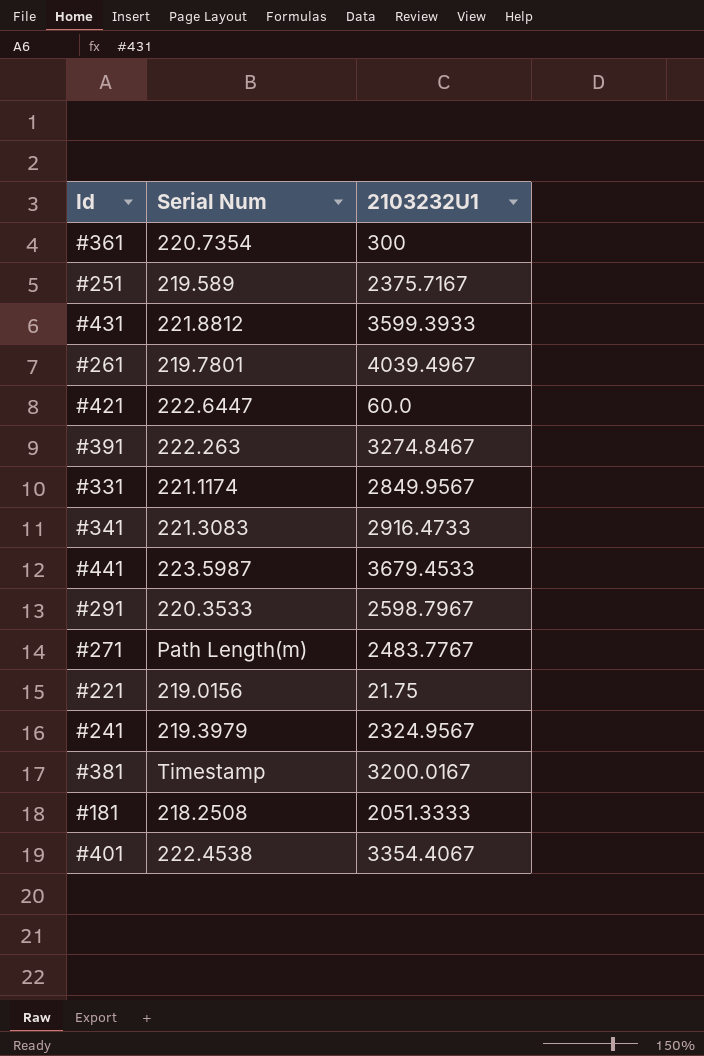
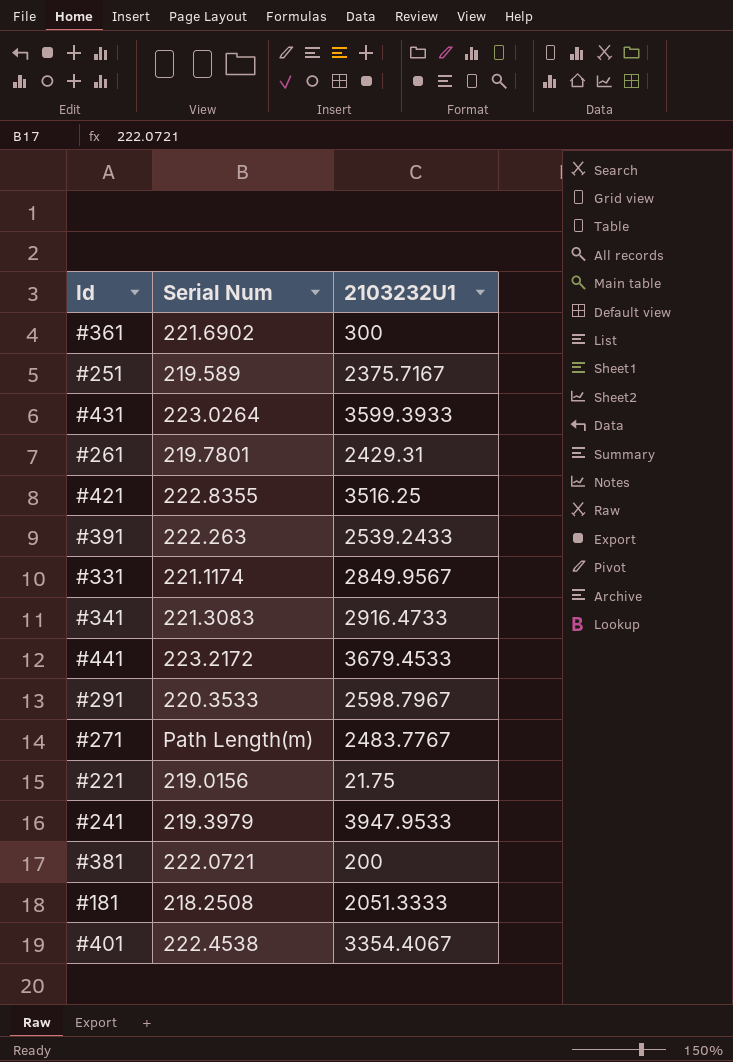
#361 | Serial Num: 220.7354 -> 221.6902
#431 | Serial Num: 221.8812 -> 223.0264
#261 | 2103232U1: 4039.4967 -> 2429.31
#421 | Serial Num: 222.6447 -> 222.8355
#421 | 2103232U1: 60.0 -> 3516.25
#391 | 2103232U1: 3274.8467 -> 2539.2433
#441 | Serial Num: 223.5987 -> 223.2172
#241 | 2103232U1: 2324.9567 -> 3947.9533
#381 | Serial Num: Timestamp -> 222.0721
#381 | 2103232U1: 3200.0167 -> 200

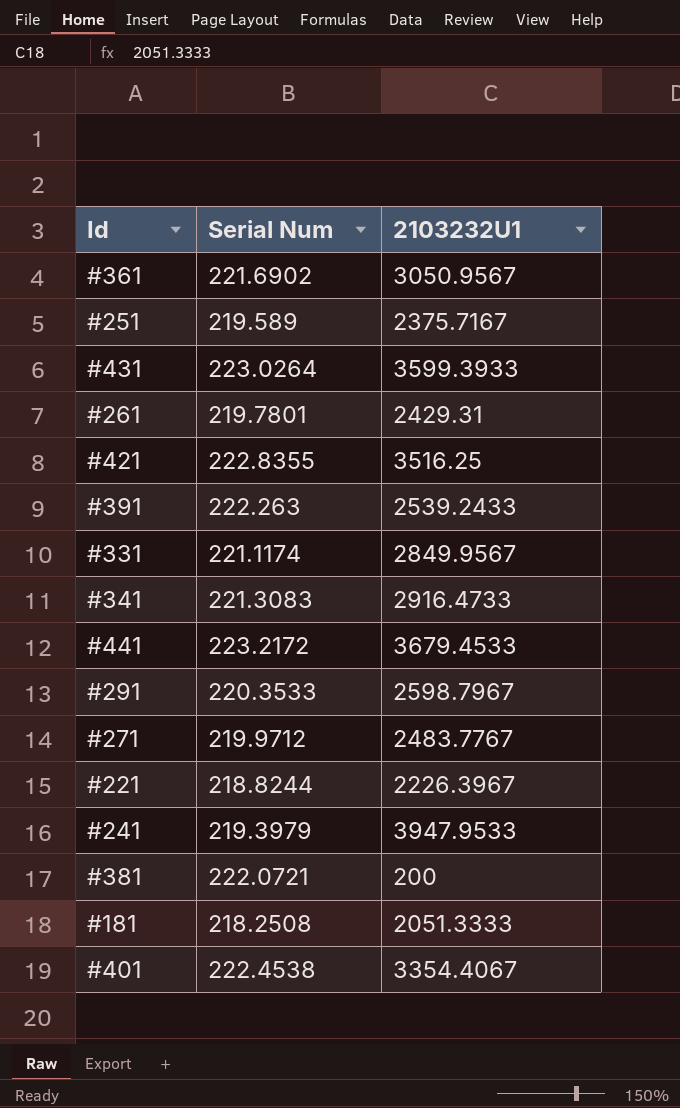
#361 | 2103232U1: 300 -> 3050.9567
#271 | Serial Num: Path Length(m) -> 219.9712
#221 | Serial Num: 219.0156 -> 218.8244
#221 | 2103232U1: 21.75 -> 2226.3967

